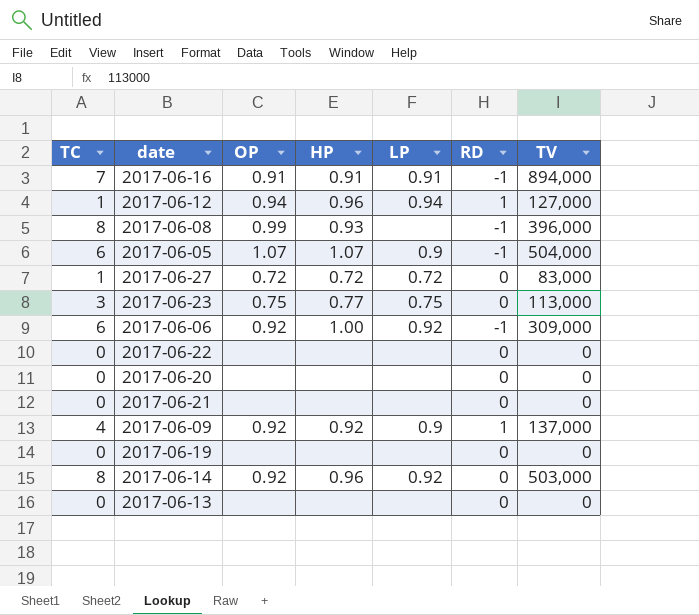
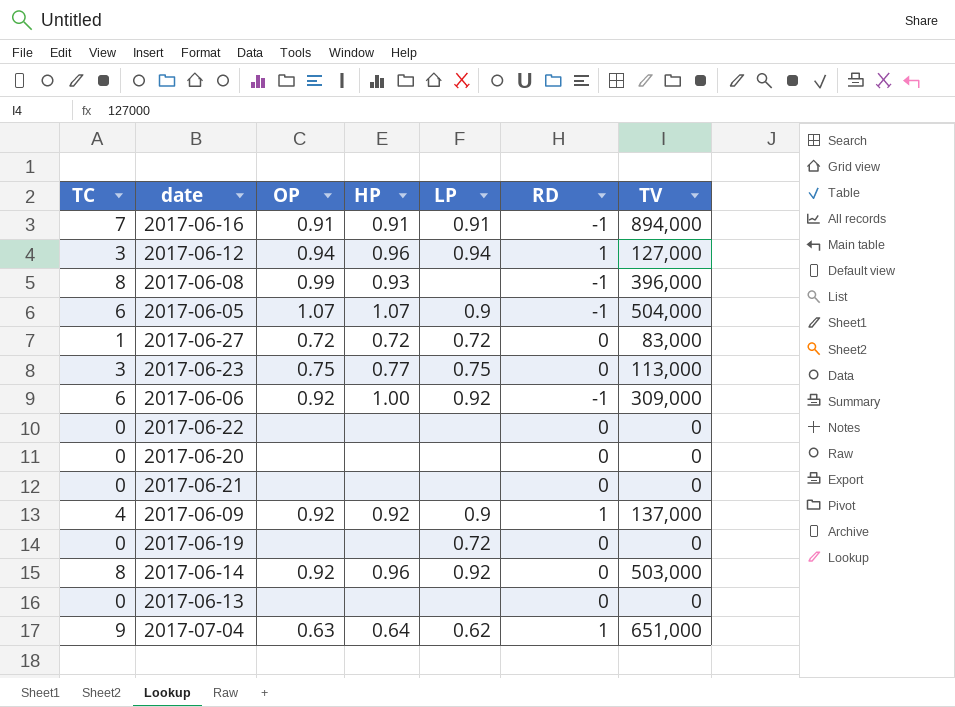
2017-06-12 | TC: 1 -> 3
2017-06-19 | LP: none -> 0.72
row 2017-07-04: none -> 9 | 0.63 | 0.64 | 0.62 | 1 | 651,000

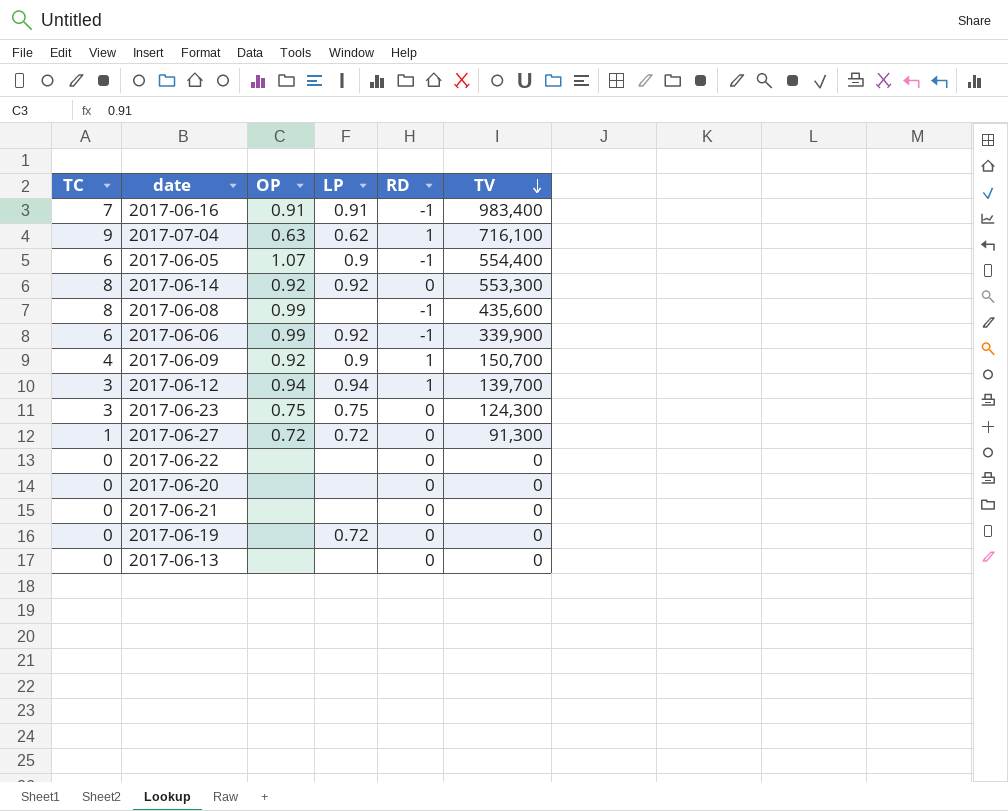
row order: none -> TV descending
column HP | position: 4 -> none
2017-06-16 | TV: 894,000 -> 983,400
2017-07-04 | TV: 651,000 -> 716,100
2017-06-05 | TV: 504,000 -> 554,400
2017-06-14 | TV: 503,000 -> 553,300
2017-06-08 | TV: 396,000 -> 435,600
2017-06-06 | OP: 0.92 -> 0.99
2017-06-06 | TV: 309,000 -> 339,900
2017-06-09 | TV: 137,000 -> 150,700
2017-06-12 | TV: 127,000 -> 139,700
2017-06-23 | TV: 113,000 -> 124,300
2017-06-27 | TV: 83,000 -> 91,300

